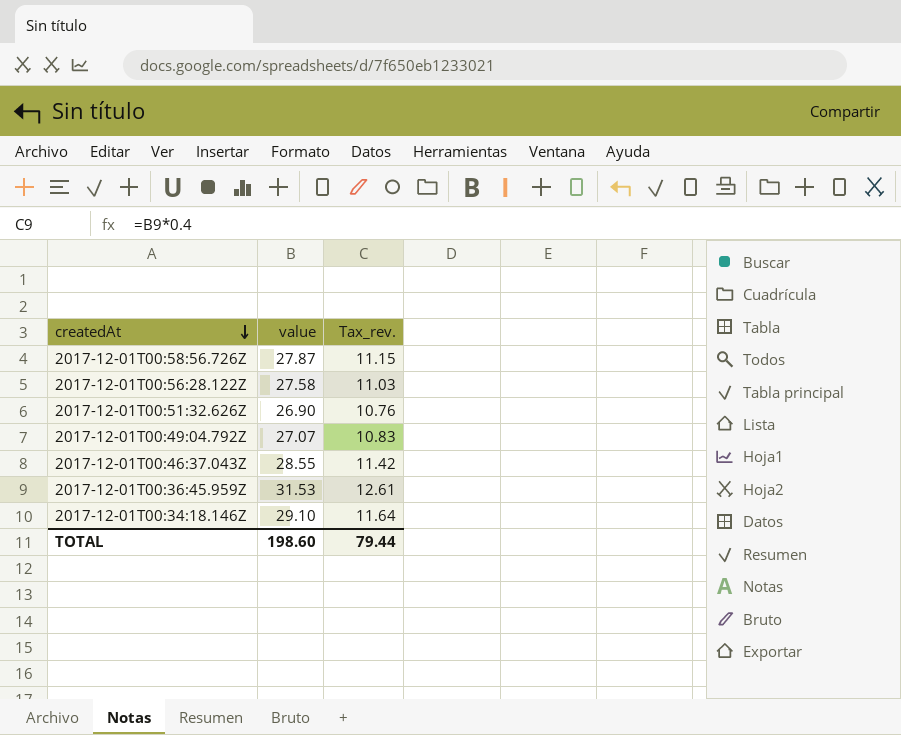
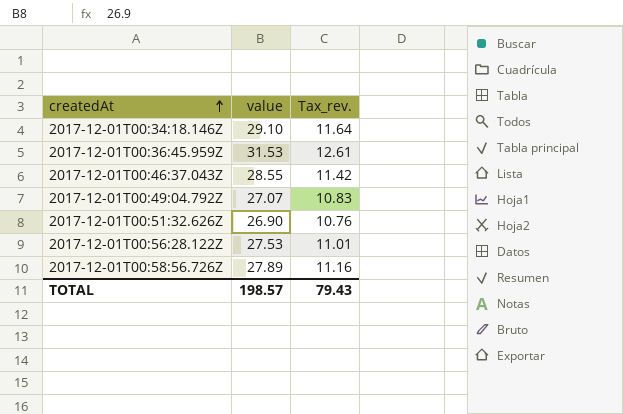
row order: createdAt descending -> createdAt ascending
2017-12-01T00:56:28.122Z | value: 27.58 -> 27.53
2017-12-01T00:56:28.122Z | Tax_rev.: 11.03 -> 11.01
2017-12-01T00:58:56.726Z | value: 27.87 -> 27.89
2017-12-01T00:58:56.726Z | Tax_rev.: 11.15 -> 11.16
TOTAL | value: 198.60 -> 198.57
TOTAL | Tax_rev.: 79.44 -> 79.43

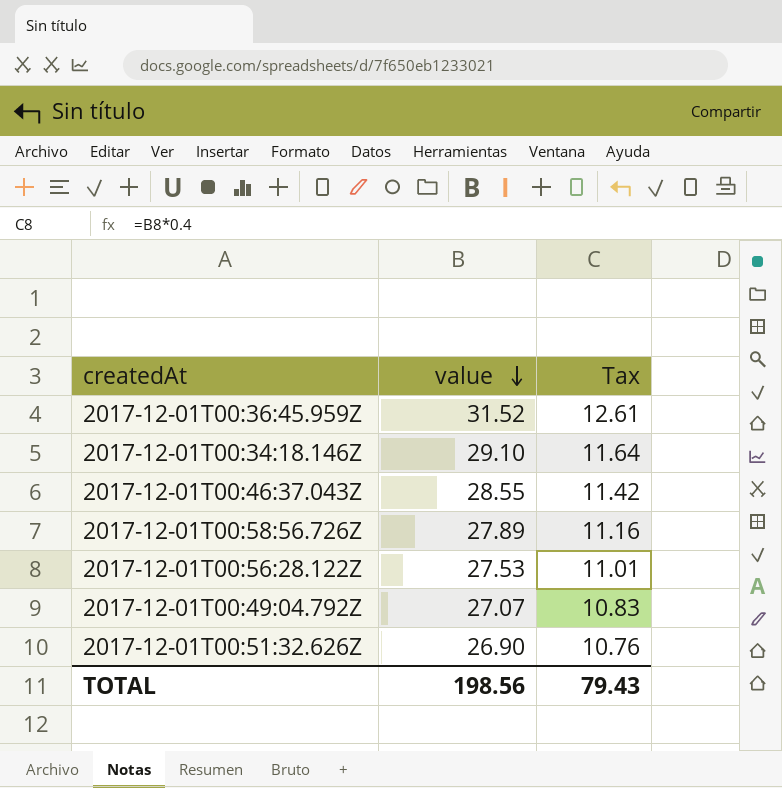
row order: createdAt ascending -> value descending
column name: Tax_rev. -> Tax
2017-12-01T00:36:45.959Z | value: 31.53 -> 31.52
TOTAL | value: 198.57 -> 198.56

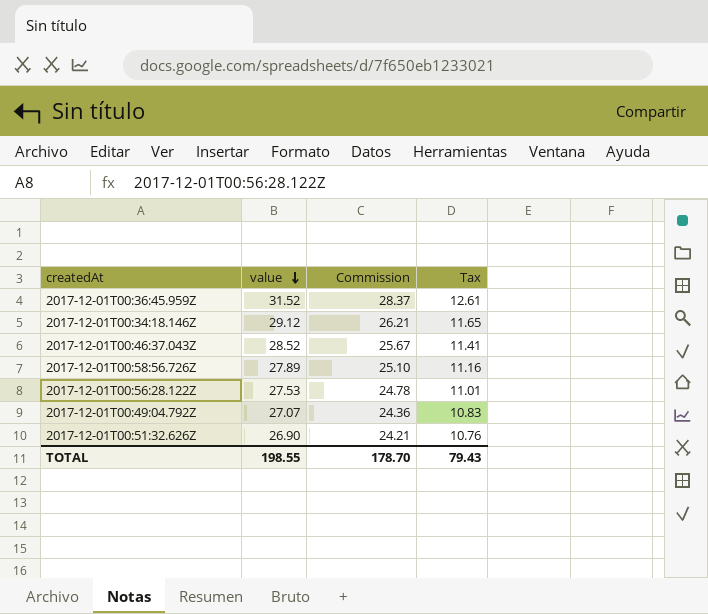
column Commission | formula: none -> [value] * 0.9
2017-12-01T00:34:18.146Z | value: 29.10 -> 29.12
2017-12-01T00:34:18.146Z | Tax: 11.64 -> 11.65
2017-12-01T00:46:37.043Z | value: 28.55 -> 28.52
2017-12-01T00:46:37.043Z | Tax: 11.42 -> 11.41
TOTAL | value: 198.56 -> 198.55

